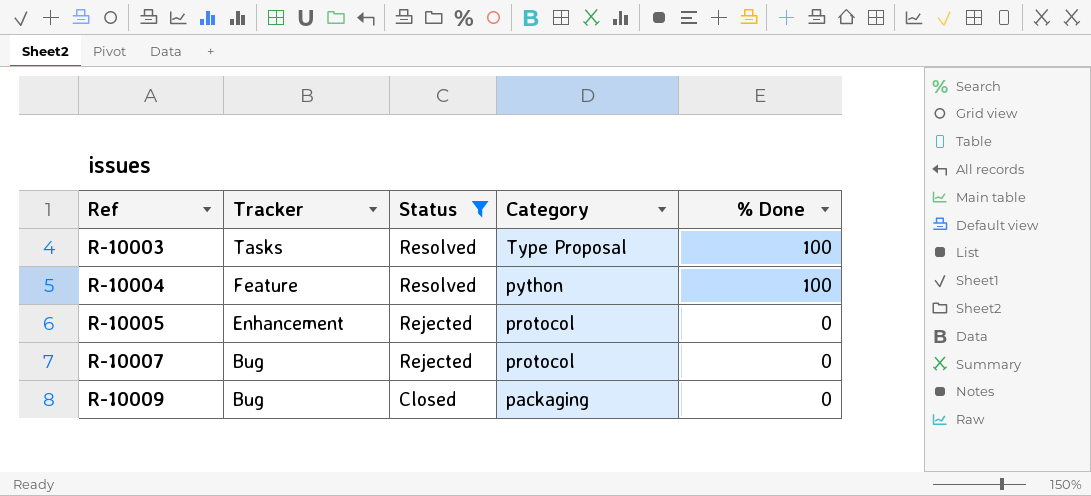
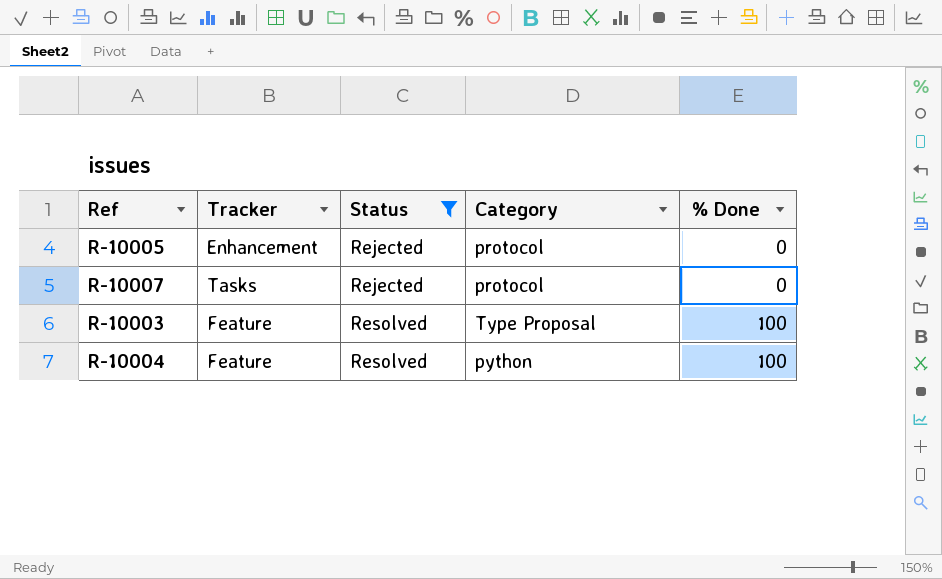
row order: Ref ascending -> Status ascending
row R-10009: Bug | Closed | packaging | 0 -> none
R-10007 | Tracker: Bug -> Tasks
R-10003 | Tracker: Tasks -> Feature

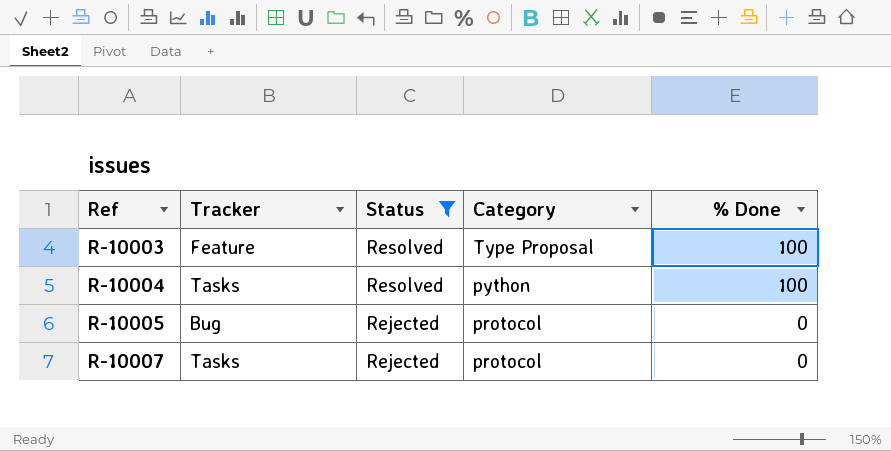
row order: Status ascending -> Ref ascending
R-10004 | Tracker: Feature -> Tasks
R-10005 | Tracker: Enhancement -> Bug

